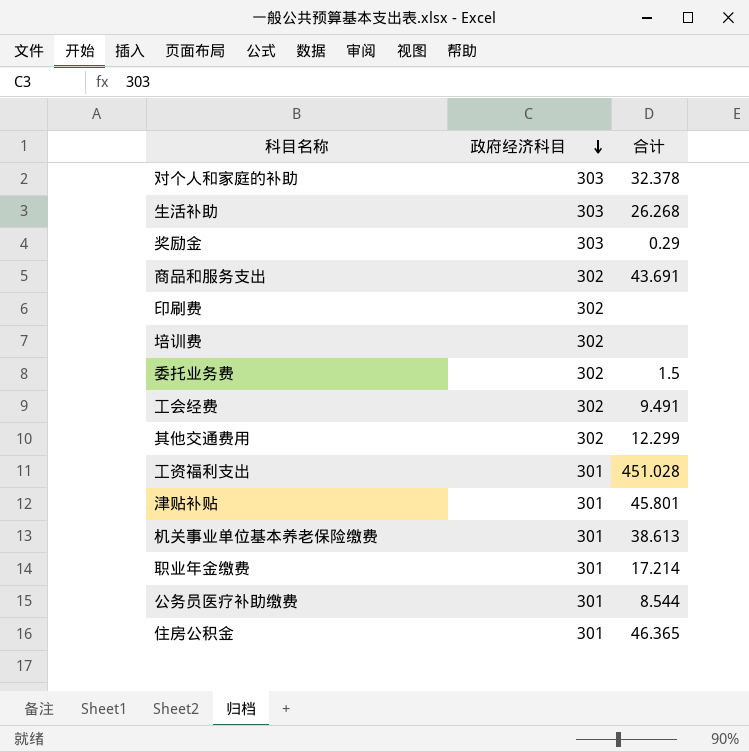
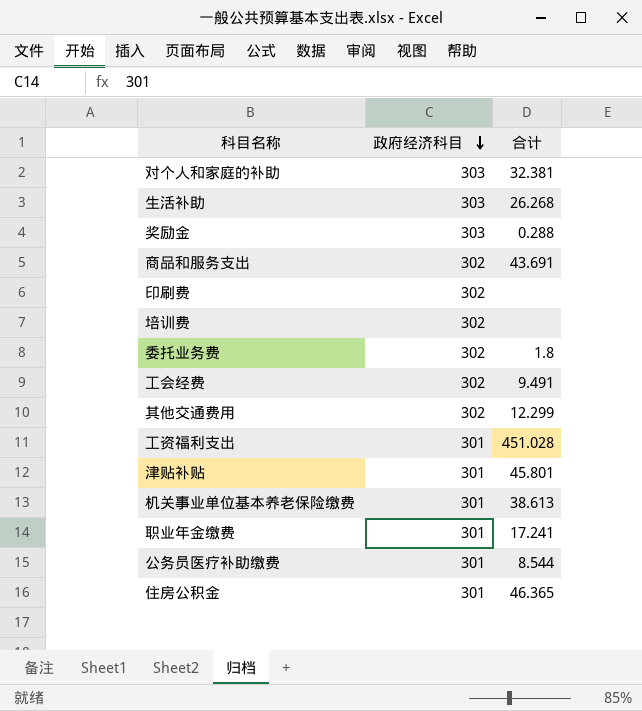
对个人和家庭的补助 | 合计: 32.378 -> 32.381
奖励金 | 合计: 0.29 -> 0.288
委托业务费 | 合计: 1.5 -> 1.8
职业年金缴费 | 合计: 17.214 -> 17.241

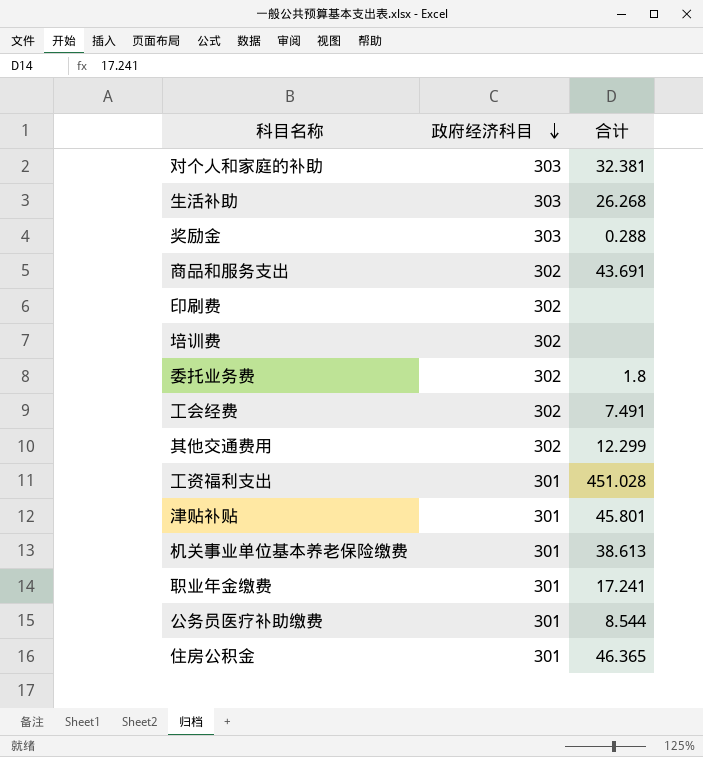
工会经费 | 合计: 9.491 -> 7.491

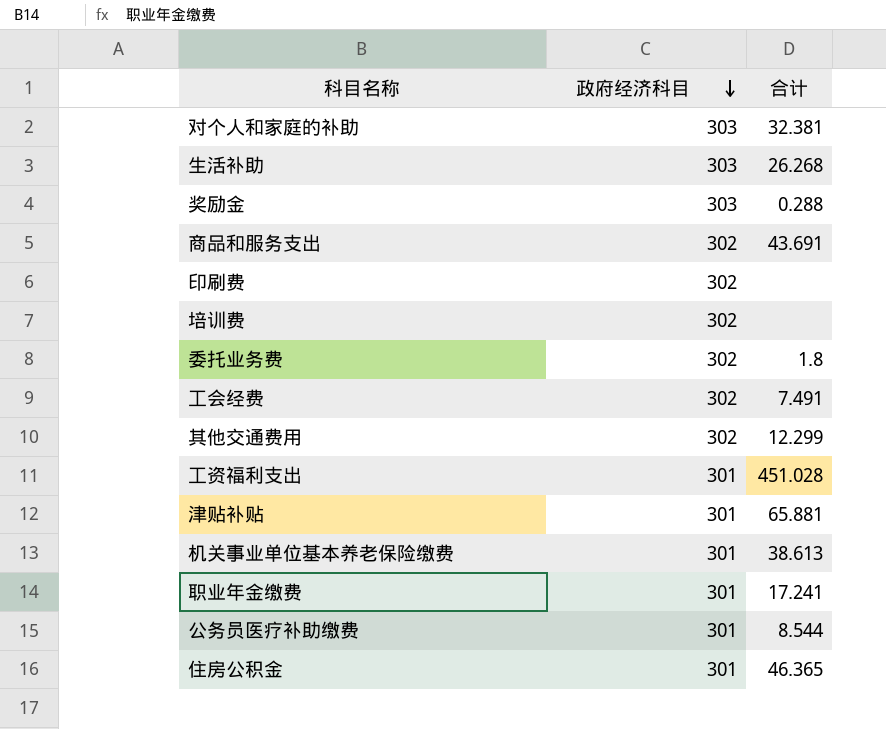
津贴补贴 | 合计: 45.801 -> 65.881

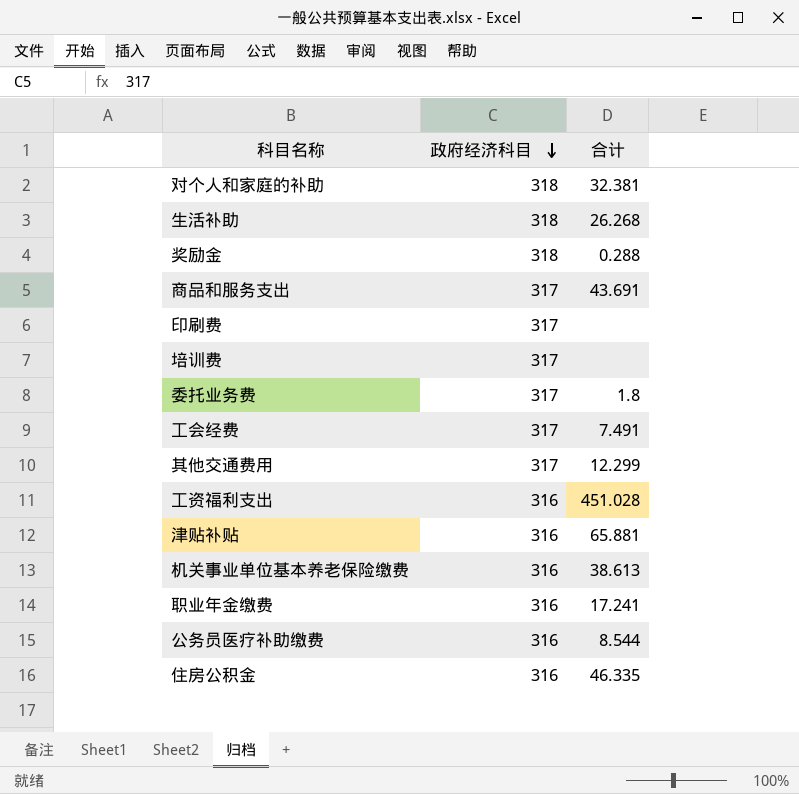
对个人和家庭的补助 | 政府经济科目: 303 -> 318
生活补助 | 政府经济科目: 303 -> 318
奖励金 | 政府经济科目: 303 -> 318
商品和服务支出 | 政府经济科目: 302 -> 317
印刷费 | 政府经济科目: 302 -> 317
培训费 | 政府经济科目: 302 -> 317
委托业务费 | 政府经济科目: 302 -> 317
工会经费 | 政府经济科目: 302 -> 317
其他交通费用 | 政府经济科目: 302 -> 317
工资福利支出 | 政府经济科目: 301 -> 316
津贴补贴 | 政府经济科目: 301 -> 316
机关事业单位基本养老保险缴费 | 政府经济科目: 301 -> 316
职业年金缴费 | 政府经济科目: 301 -> 316
公务员医疗补助缴费 | 政府经济科目: 301 -> 316
住房公积金 | 政府经济科目: 301 -> 316
住房公积金 | 合计: 46.365 -> 46.335

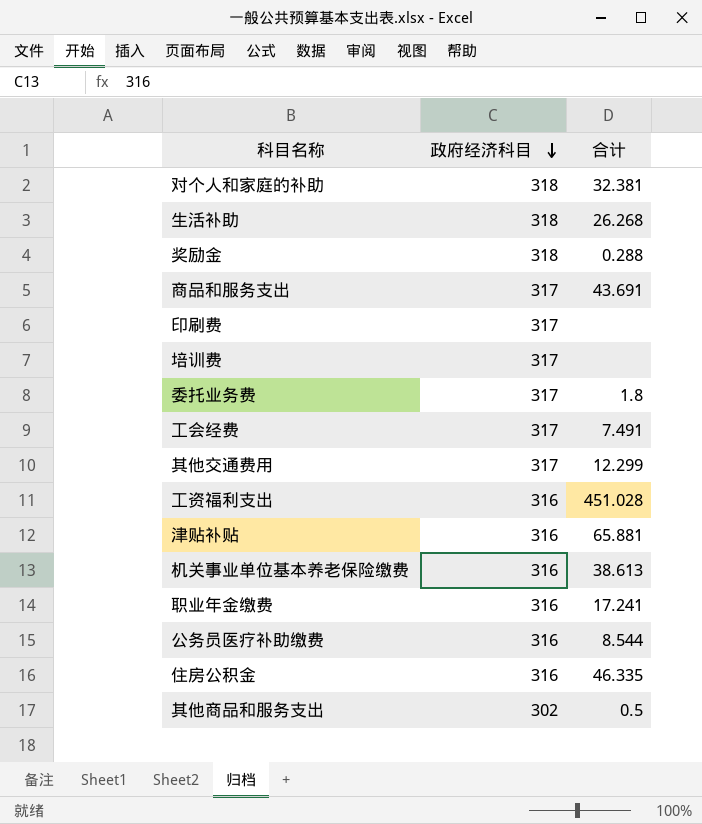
row 其他商品和服务支出: none -> 302 | 0.5

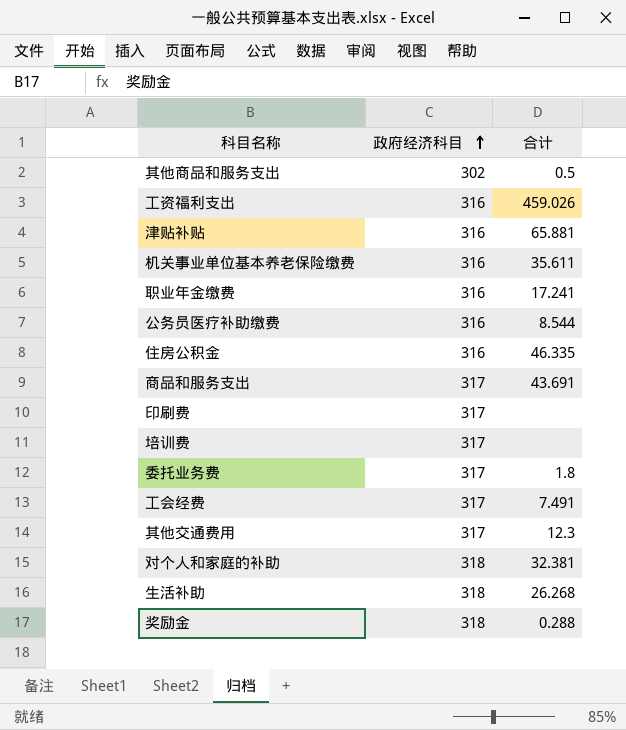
row order: 政府经济科目 descending -> 政府经济科目 ascending
工资福利支出 | 合计: 451.028 -> 459.026
机关事业单位基本养老保险缴费 | 合计: 38.613 -> 35.611
其他交通费用 | 合计: 12.299 -> 12.3

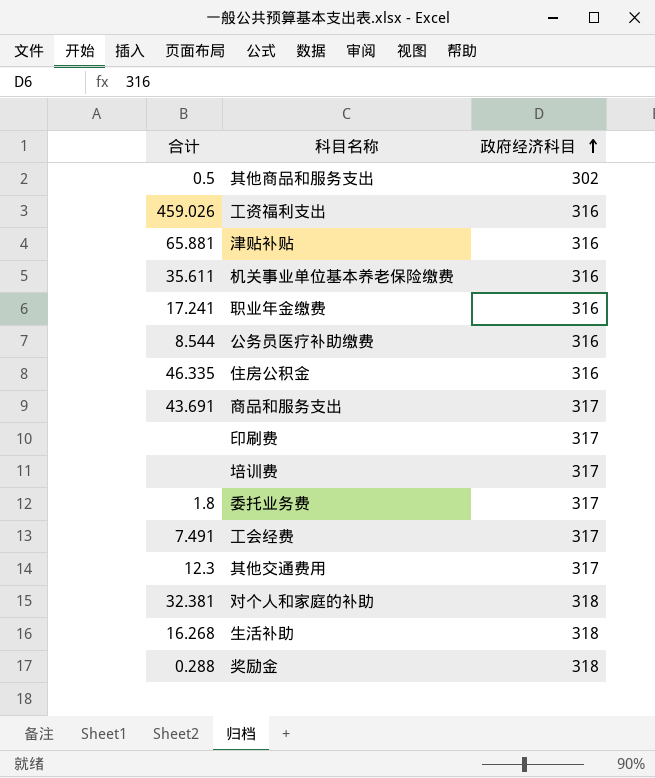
column 合计 | position: 3 -> 1
生活补助 | 合计: 26.268 -> 16.268

